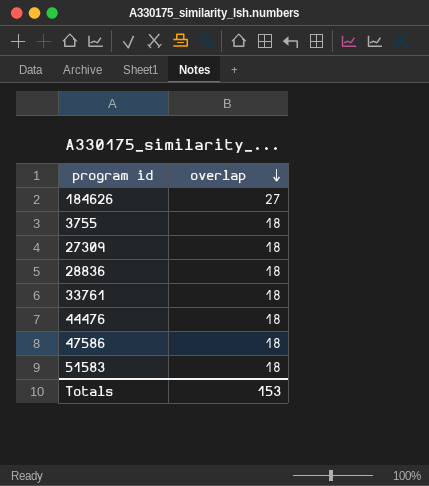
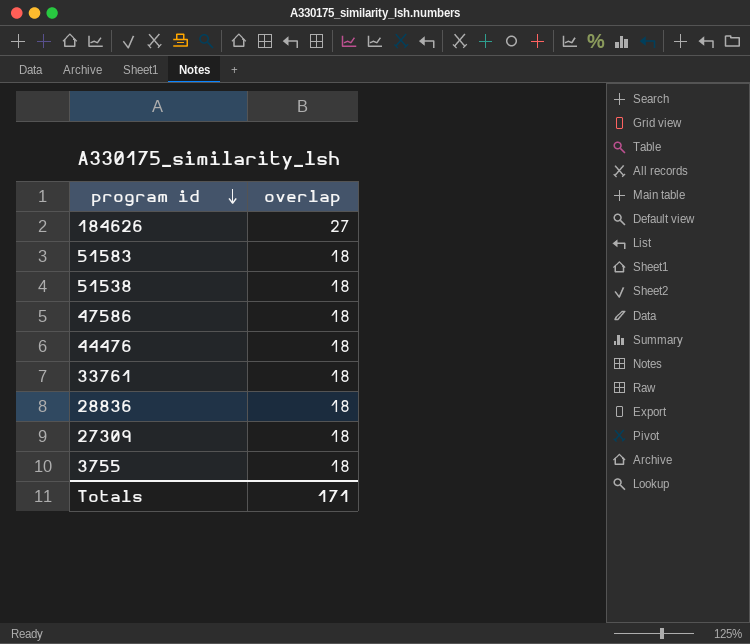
row order: overlap descending -> program id descending
row 51538: none -> 18
Totals | overlap: 153 -> 171

